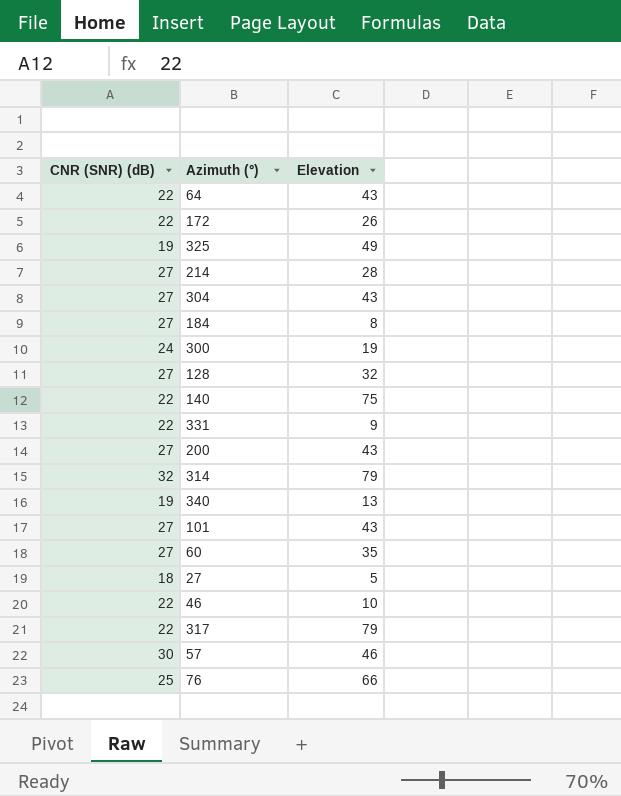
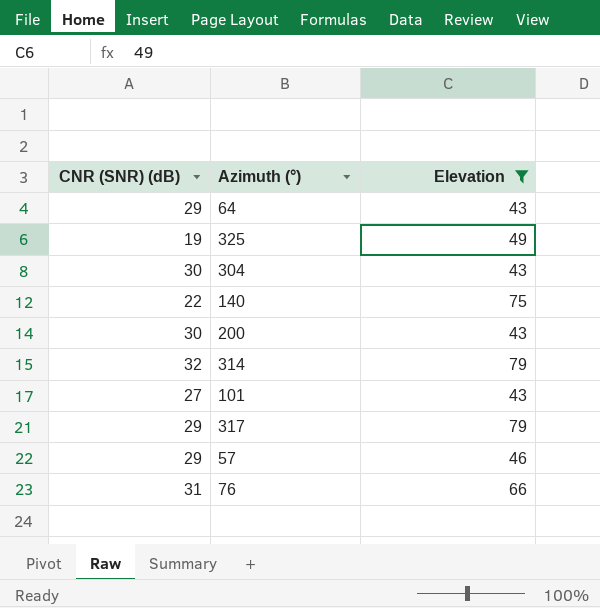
filter: none -> Elevation >= 43
64 | CNR (SNR) (dB): 22 -> 29
304 | CNR (SNR) (dB): 27 -> 30
200 | CNR (SNR) (dB): 27 -> 30
317 | CNR (SNR) (dB): 22 -> 29
57 | CNR (SNR) (dB): 30 -> 29
76 | CNR (SNR) (dB): 25 -> 31

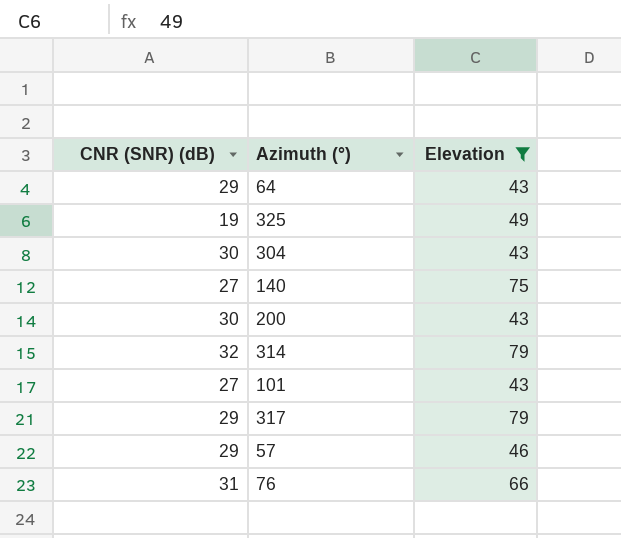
140 | CNR (SNR) (dB): 22 -> 27

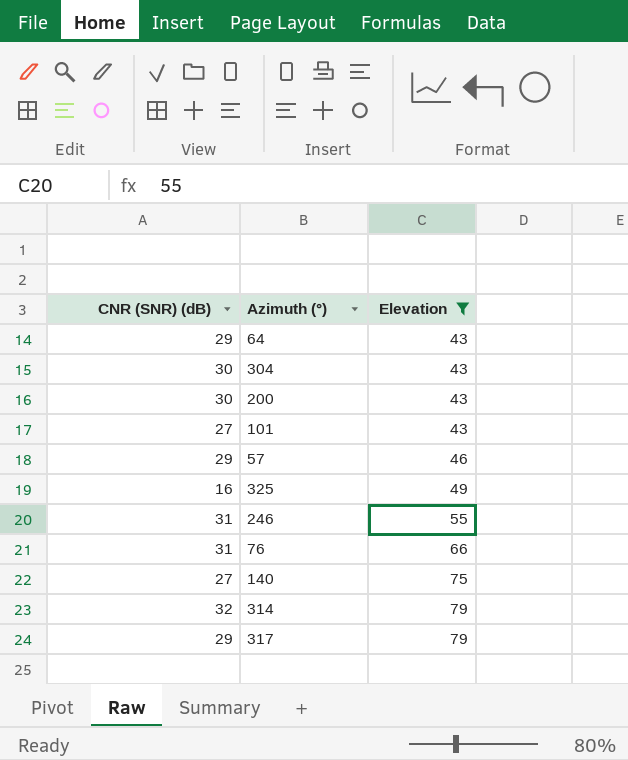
row order: none -> Elevation ascending
325 | CNR (SNR) (dB): 19 -> 16
row 246: none -> 31 | 55

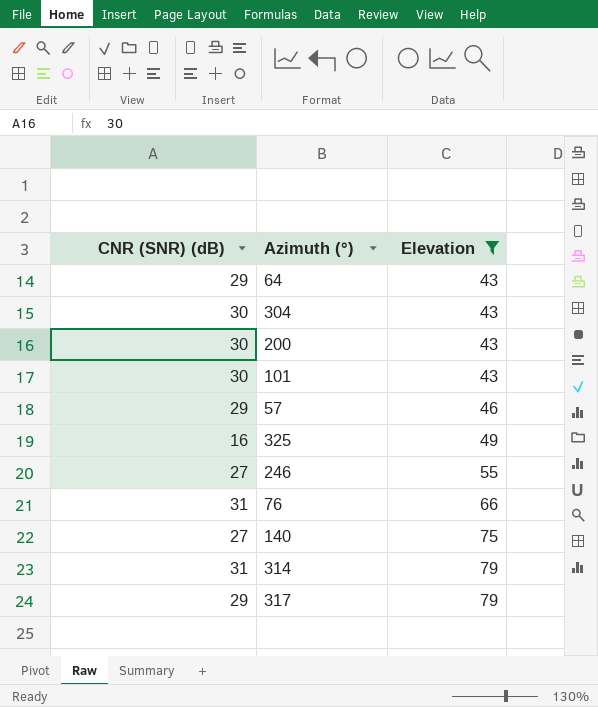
101 | CNR (SNR) (dB): 27 -> 30
246 | CNR (SNR) (dB): 31 -> 27
314 | CNR (SNR) (dB): 32 -> 31

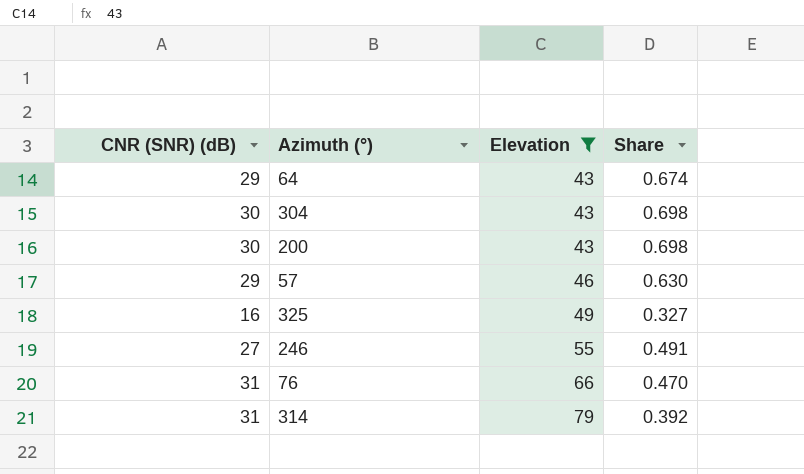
column Share | formula: none -> [CNR (SNR) (dB)] / [Elevation]
row 101: 30 | 43 -> none
row 140: 27 | 75 -> none
row 317: 29 | 79 -> none

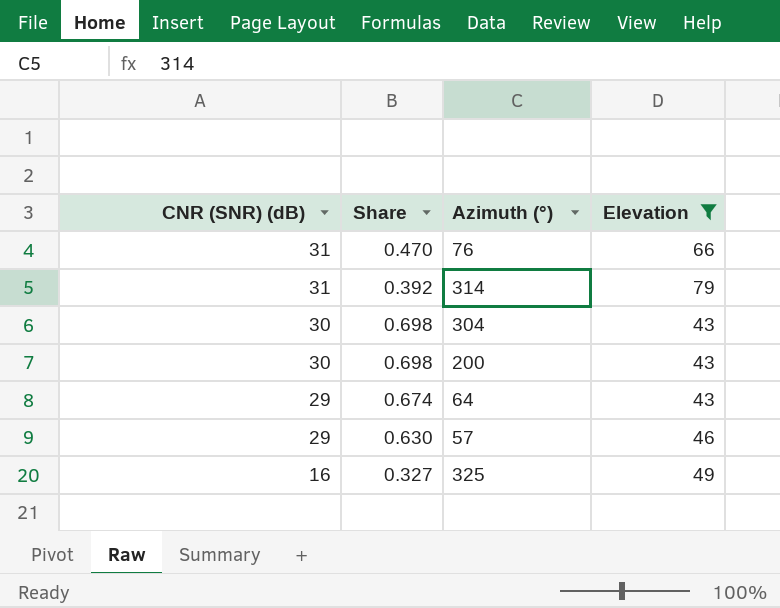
row order: Elevation ascending -> CNR (SNR) (dB) descending
column Share | position: 4 -> 2
row 246: 27 | 55 | 0.491 -> none

